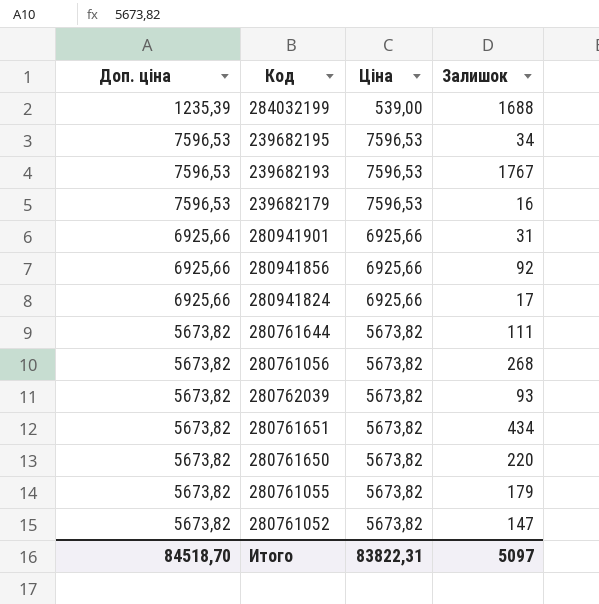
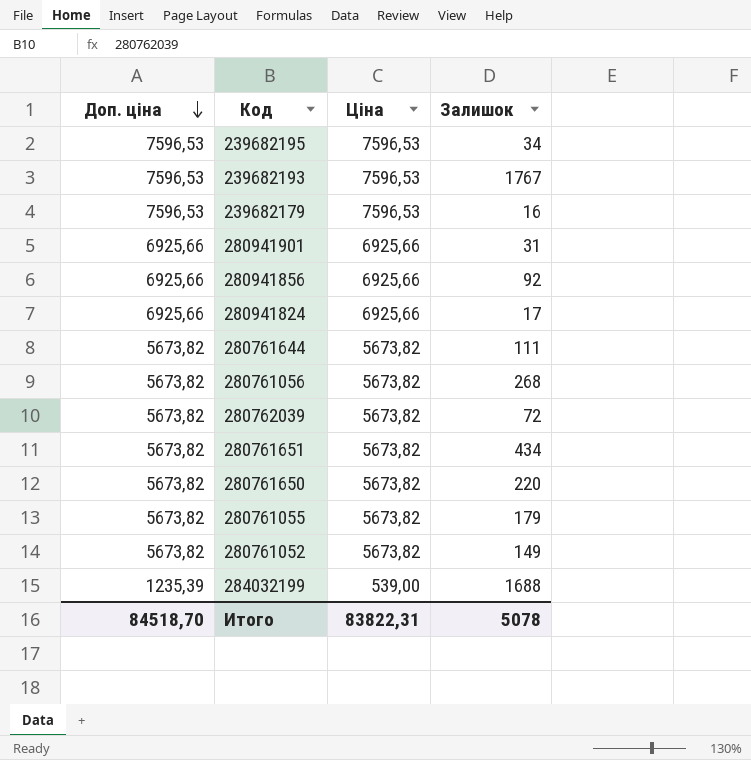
row order: none -> Доп. ціна descending
280762039 | Залишок: 93 -> 72
280761052 | Залишок: 147 -> 149
Итого | Залишок: 5097 -> 5078

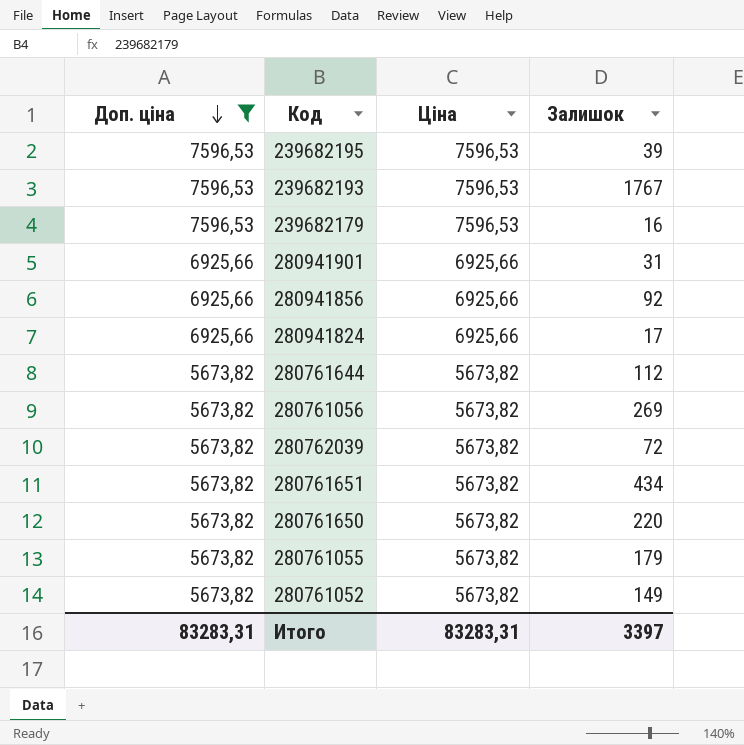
filter: none -> Доп. ціна != 1235,39
239682195 | Залишок: 34 -> 39
280761644 | Залишок: 111 -> 112
280761056 | Залишок: 268 -> 269
Итого | Доп. ціна: 84518,70 -> 83283,31
Итого | Ціна: 83822,31 -> 83283,31
Итого | Залишок: 5078 -> 3397

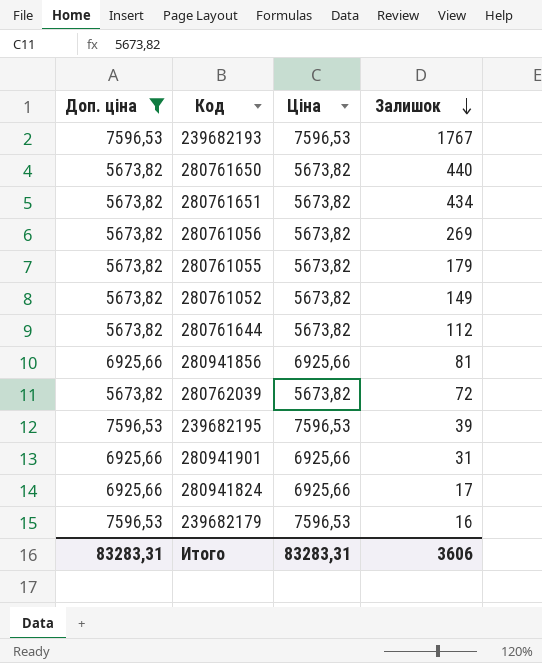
row order: Доп. ціна descending -> Залишок descending
280761650 | Залишок: 220 -> 440
280941856 | Залишок: 92 -> 81
Итого | Залишок: 3397 -> 3606

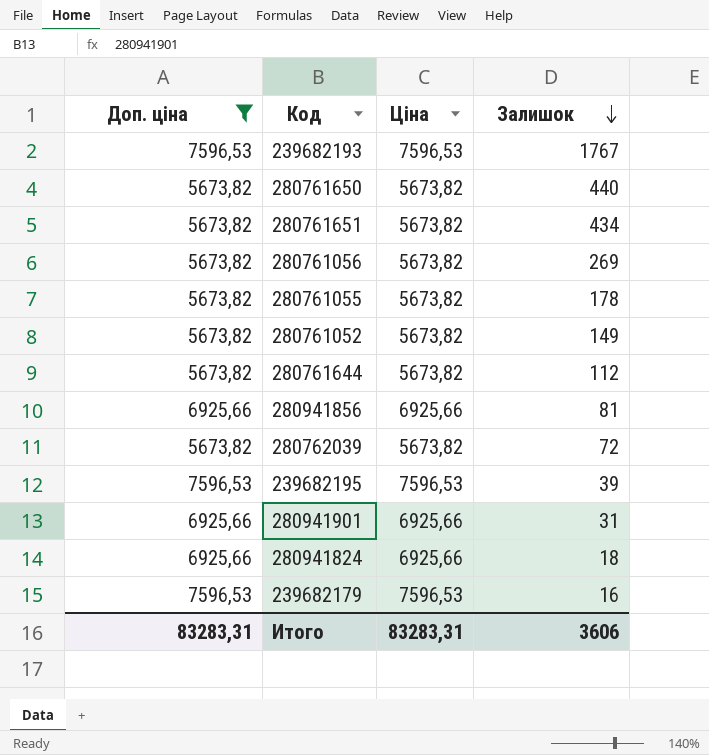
280761055 | Залишок: 179 -> 178
280941824 | Залишок: 17 -> 18

